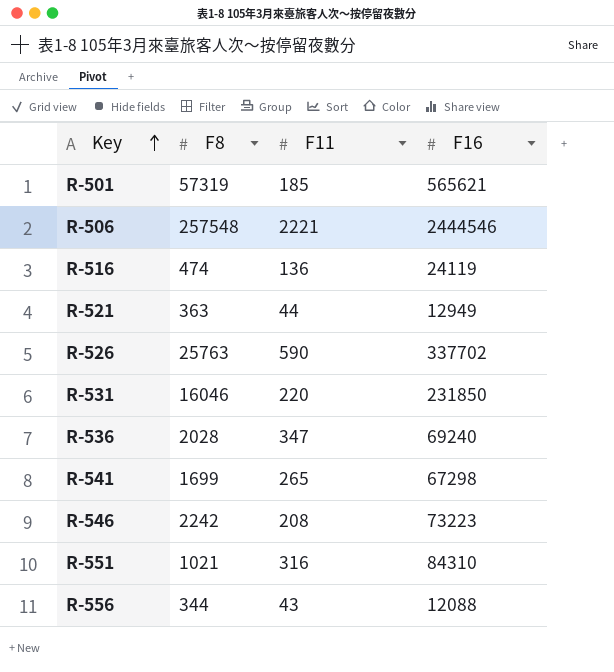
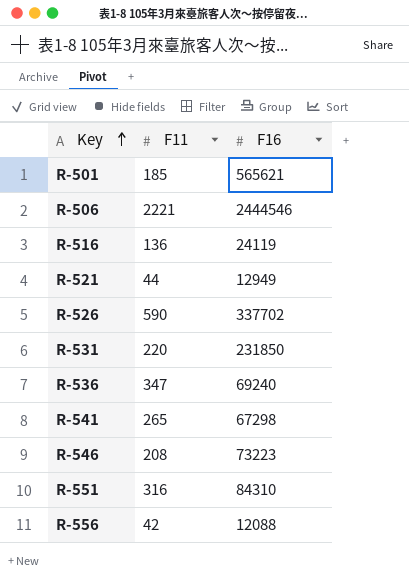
column F8 | position: 2 -> none
R-556 | F11: 43 -> 42

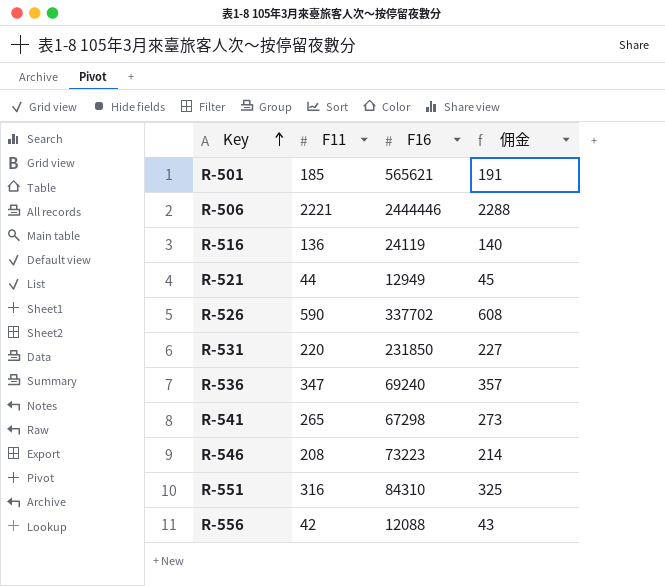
column 佣金 | formula: none -> [F11] * 1.03
R-506 | F16: 2444546 -> 2444446

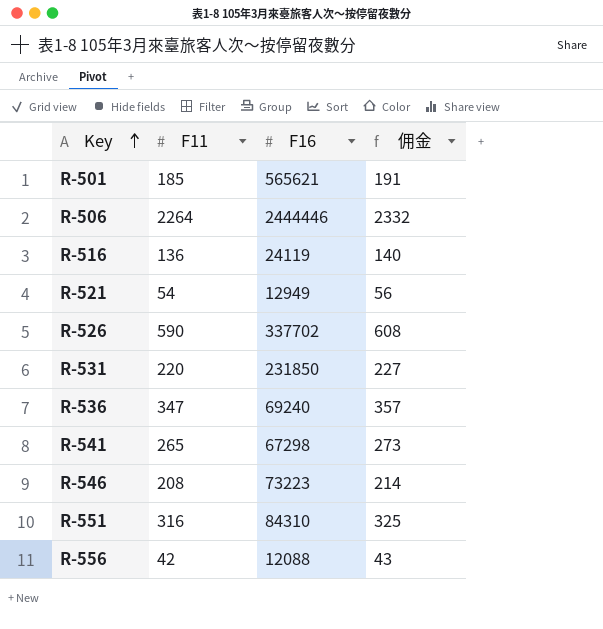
R-506 | F11: 2221 -> 2264
R-506 | 佣金: 2288 -> 2332
R-521 | F11: 44 -> 54
R-521 | 佣金: 45 -> 56

